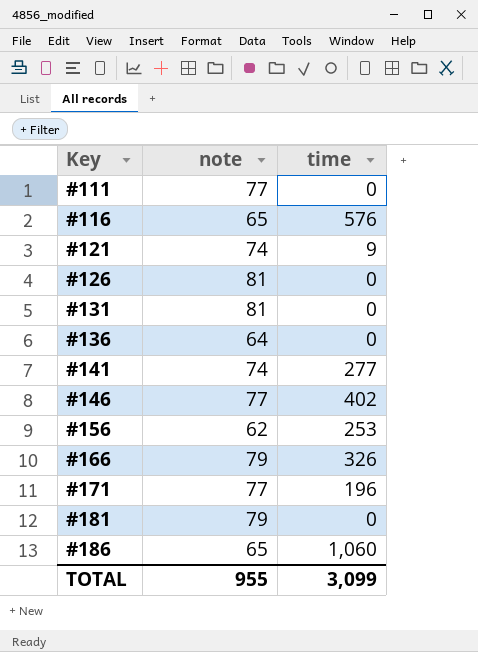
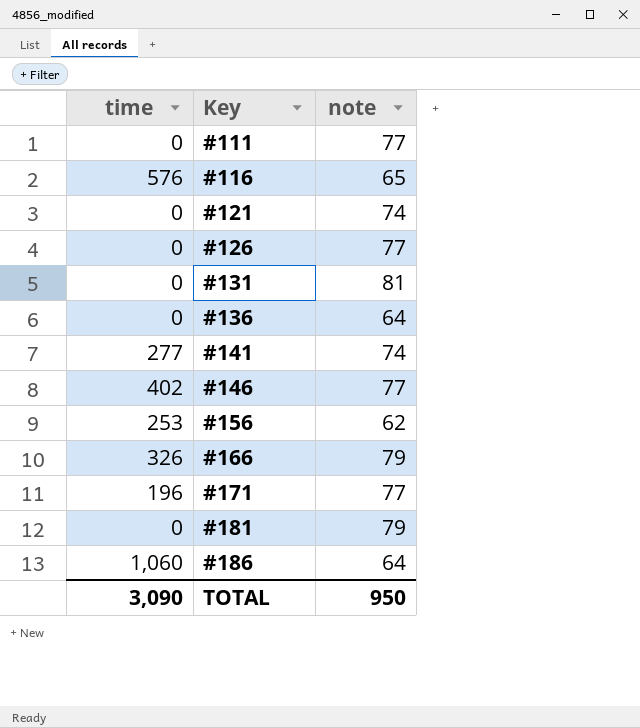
column time | position: 3 -> 1
#121 | time: 9 -> 0
#126 | note: 81 -> 77
#186 | note: 65 -> 64
TOTAL | time: 3,099 -> 3,090
TOTAL | note: 955 -> 950

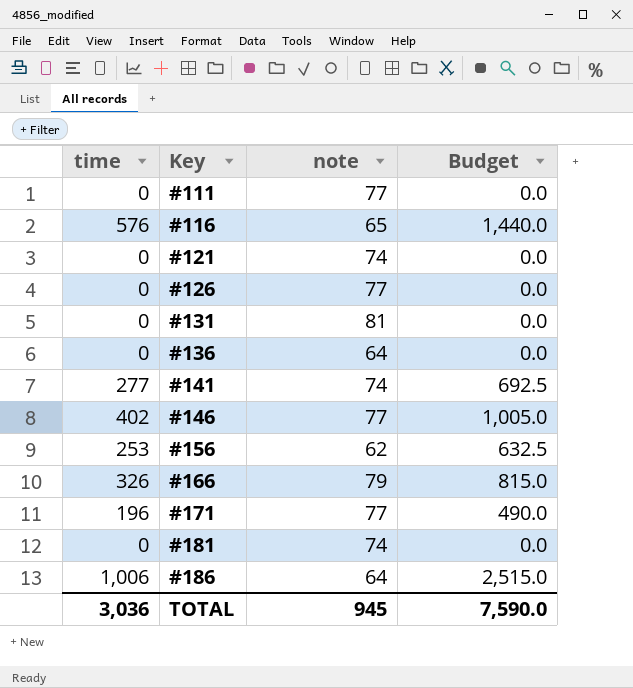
column Budget | formula: none -> [time] * 2.5
#181 | note: 79 -> 74
#186 | time: 1,060 -> 1,006
TOTAL | time: 3,090 -> 3,036
TOTAL | note: 950 -> 945

